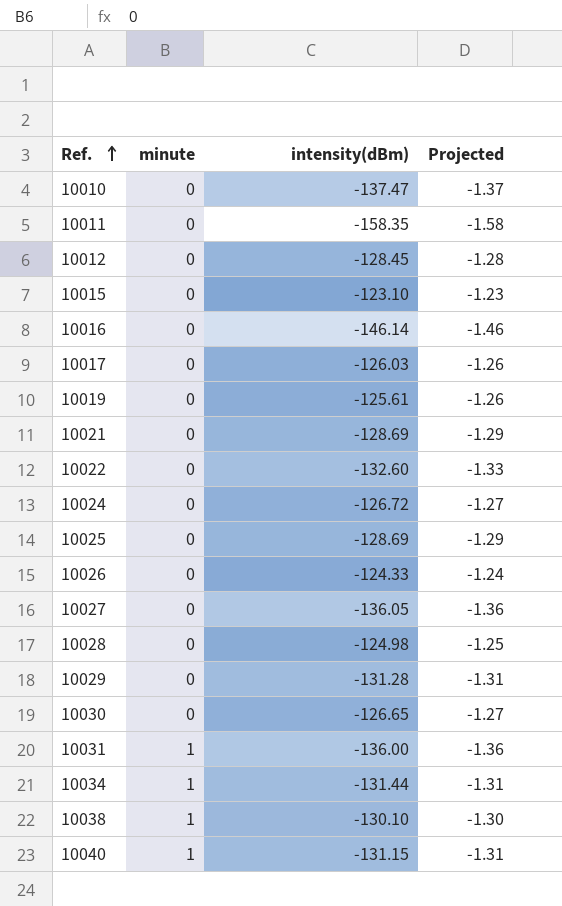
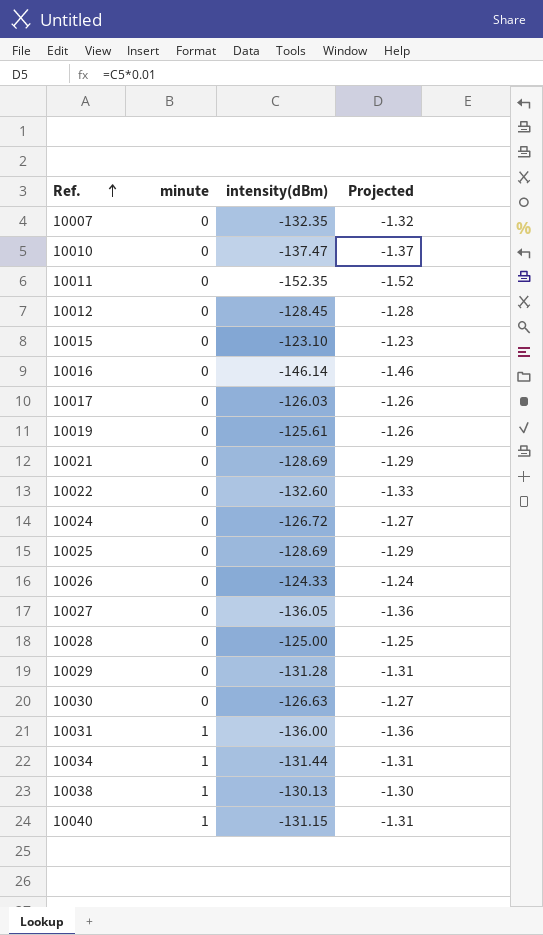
row 10007: none -> 0 | -132.35 | -1.32
10011 | intensity(dBm): -158.35 -> -152.35
10011 | Projected: -1.58 -> -1.52
10028 | intensity(dBm): -124.98 -> -125.00
10030 | intensity(dBm): -126.65 -> -126.63
10038 | intensity(dBm): -130.10 -> -130.13

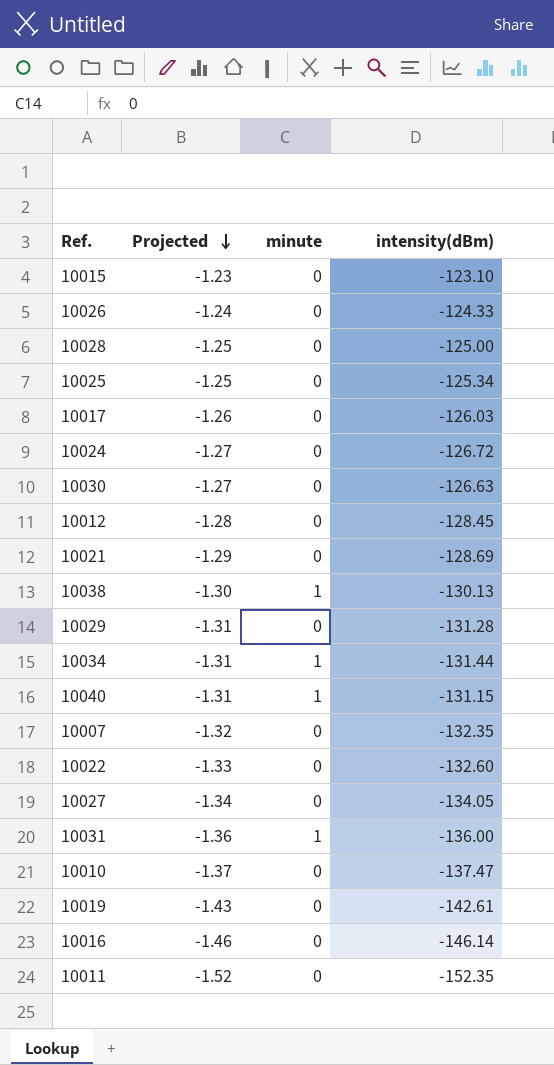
row order: Ref. ascending -> Projected descending
column Projected | position: 4 -> 2
10025 | Projected: -1.29 -> -1.25
10025 | intensity(dBm): -128.69 -> -125.34
10027 | Projected: -1.36 -> -1.34
10027 | intensity(dBm): -136.05 -> -134.05
10019 | Projected: -1.26 -> -1.43
10019 | intensity(dBm): -125.61 -> -142.61

